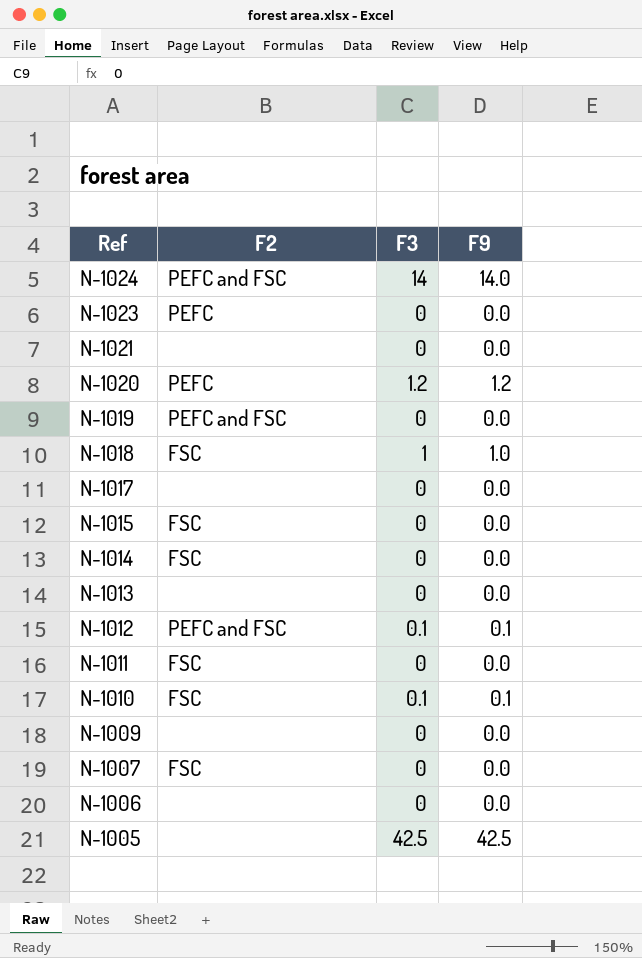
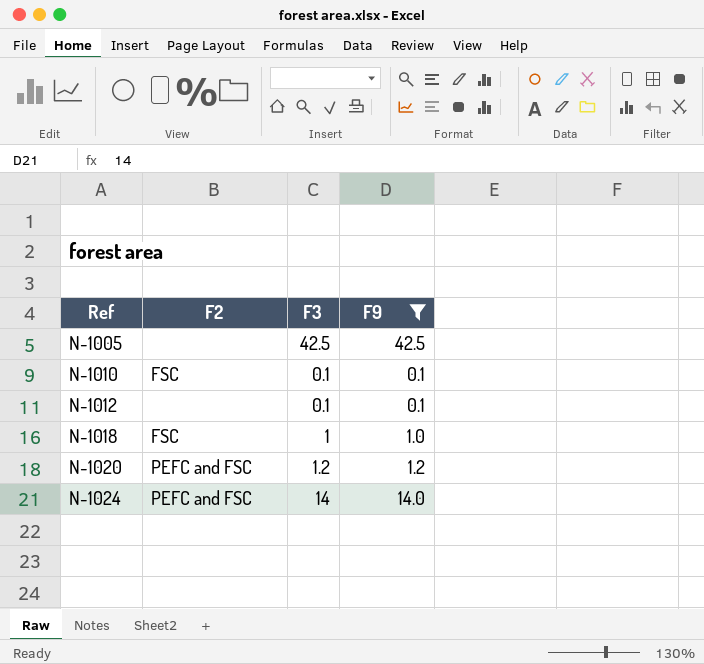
filter: none -> F9 != 0.0
row order: Ref descending -> Ref ascending
N-1012 | F2: PEFC and FSC -> none
N-1020 | F2: PEFC -> PEFC and FSC

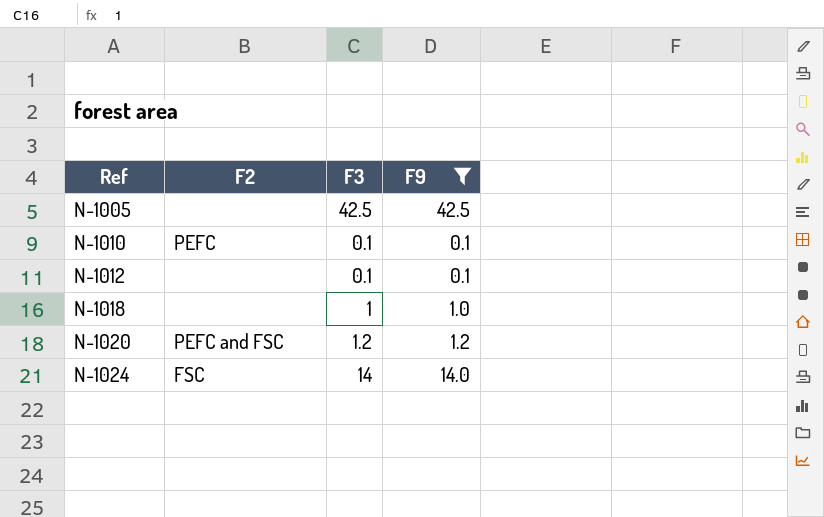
N-1010 | F2: FSC -> PEFC
N-1018 | F2: FSC -> none
N-1024 | F2: PEFC and FSC -> FSC

